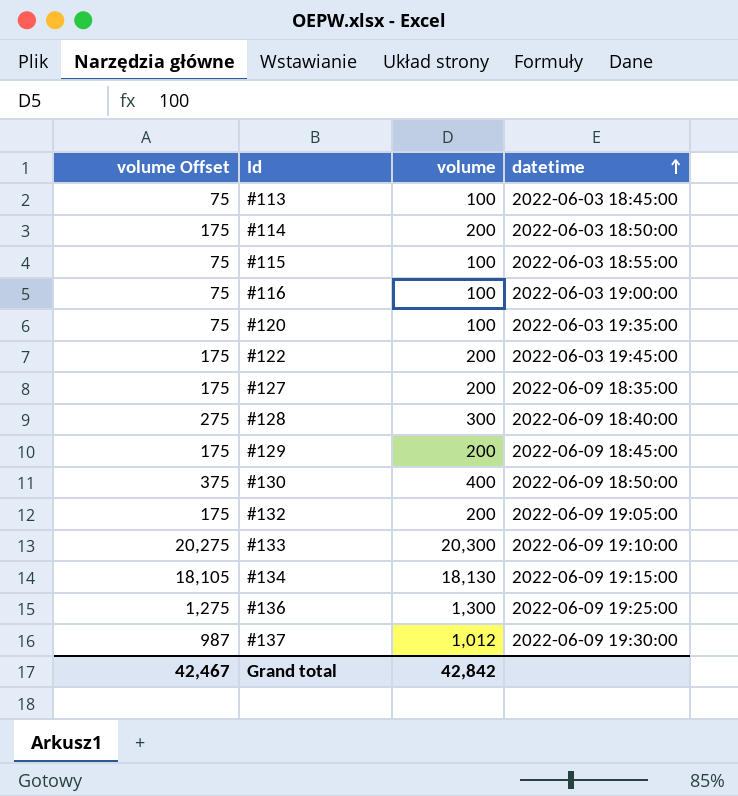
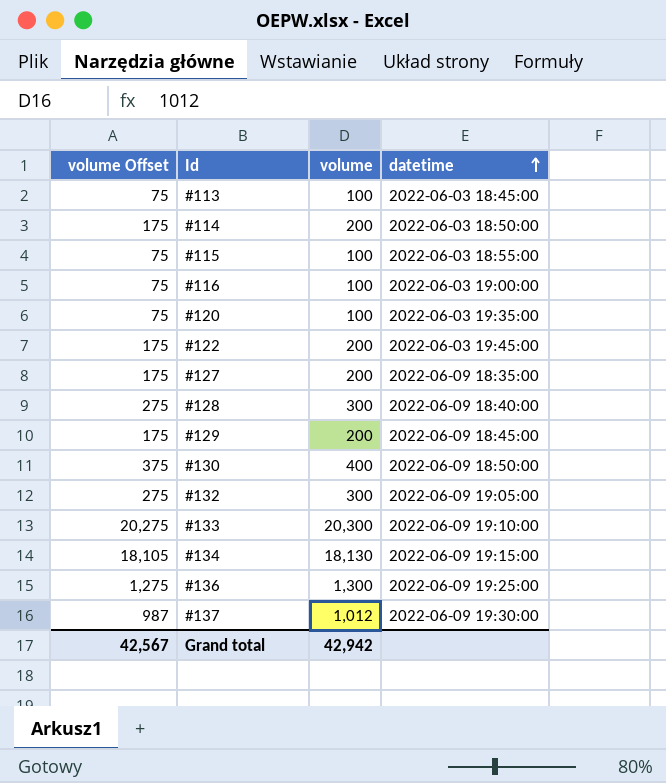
#132 | volume Offset: 175 -> 275
#132 | volume: 200 -> 300
Grand total | volume Offset: 42,467 -> 42,567
Grand total | volume: 42,842 -> 42,942

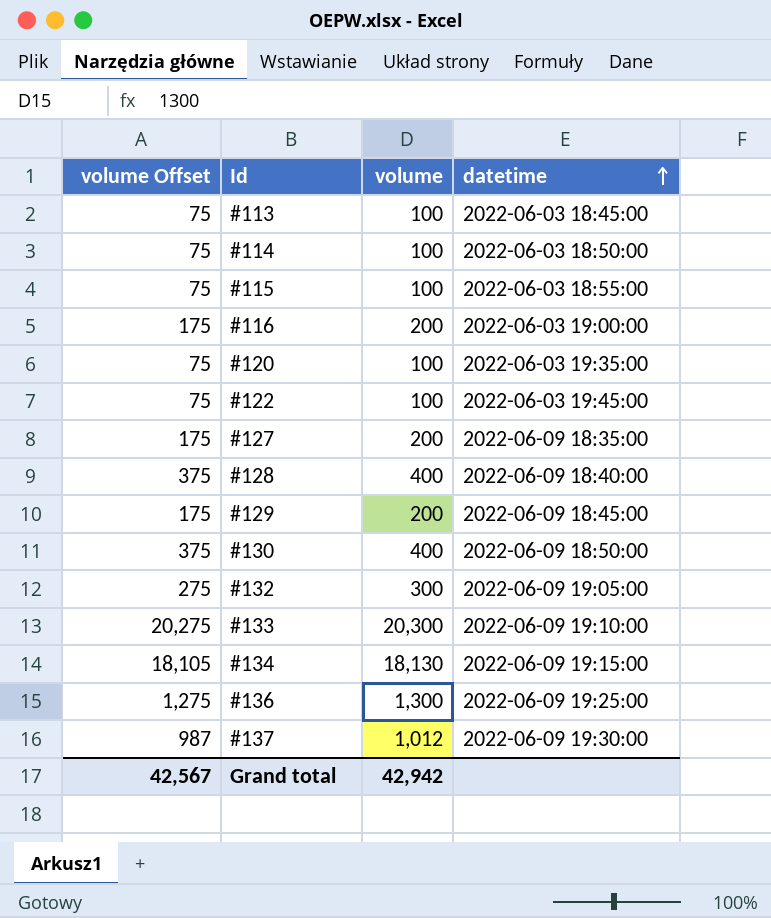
#114 | volume Offset: 175 -> 75
#114 | volume: 200 -> 100
#116 | volume Offset: 75 -> 175
#116 | volume: 100 -> 200
#122 | volume Offset: 175 -> 75
#122 | volume: 200 -> 100
#128 | volume Offset: 275 -> 375
#128 | volume: 300 -> 400

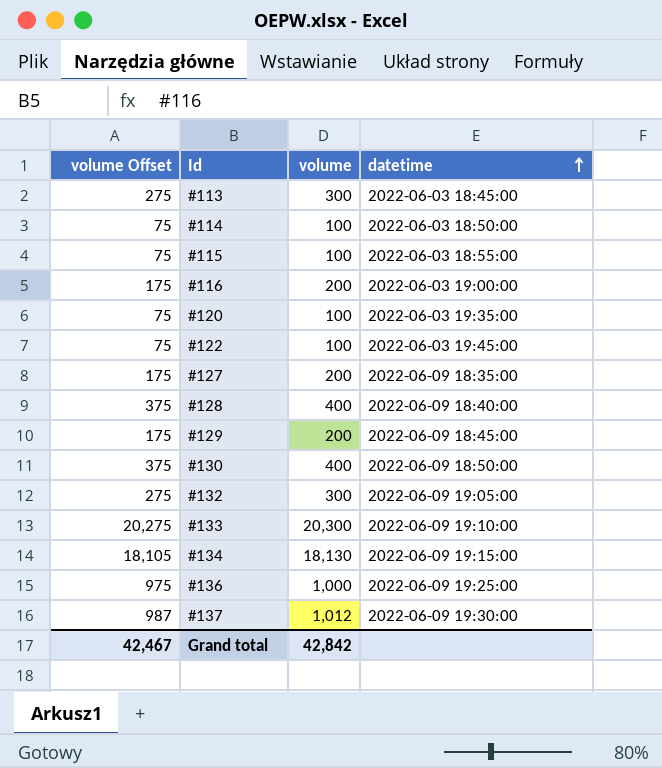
#113 | volume Offset: 75 -> 275
#113 | volume: 100 -> 300
#136 | volume Offset: 1,275 -> 975
#136 | volume: 1,300 -> 1,000
Grand total | volume Offset: 42,567 -> 42,467
Grand total | volume: 42,942 -> 42,842

